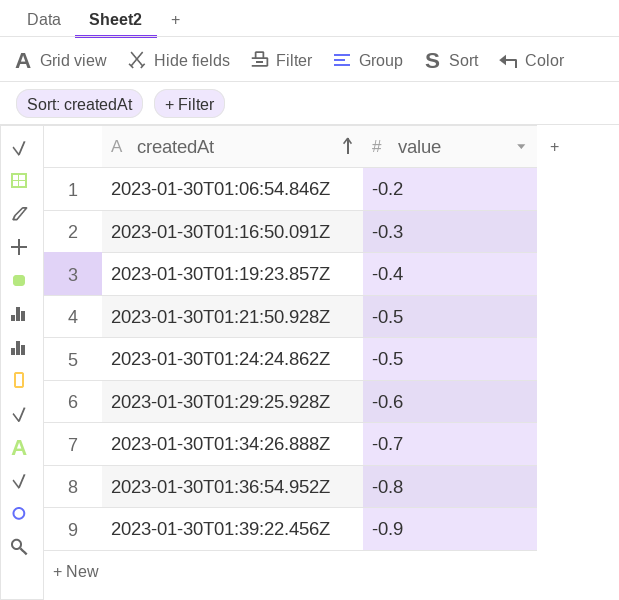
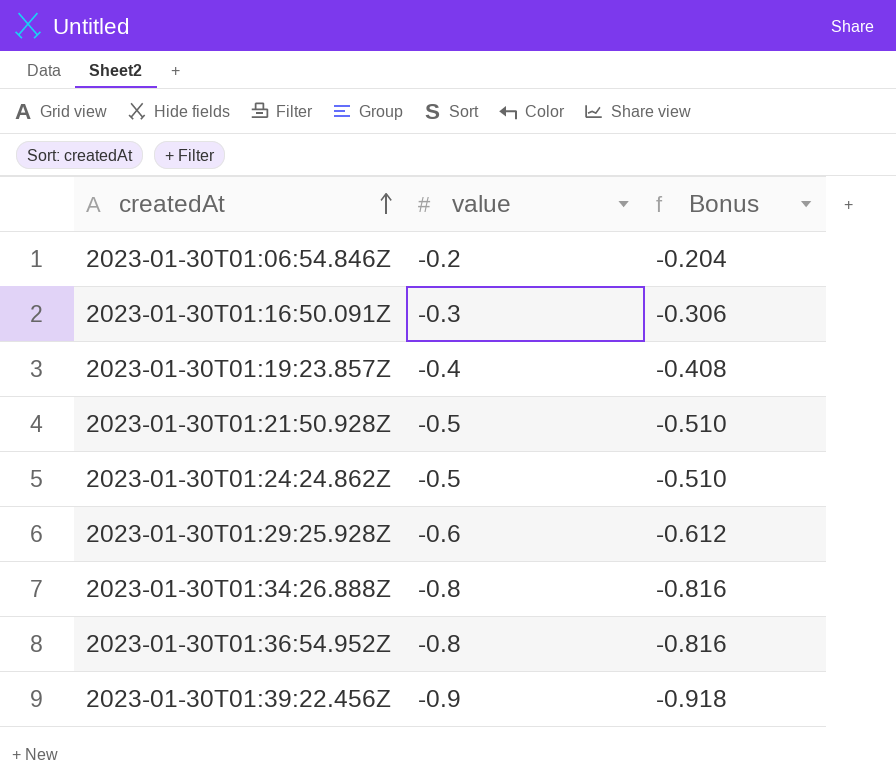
column Bonus | formula: none -> [value] * 1.02
2023-01-30T01:34:26.888Z | value: -0.7 -> -0.8

